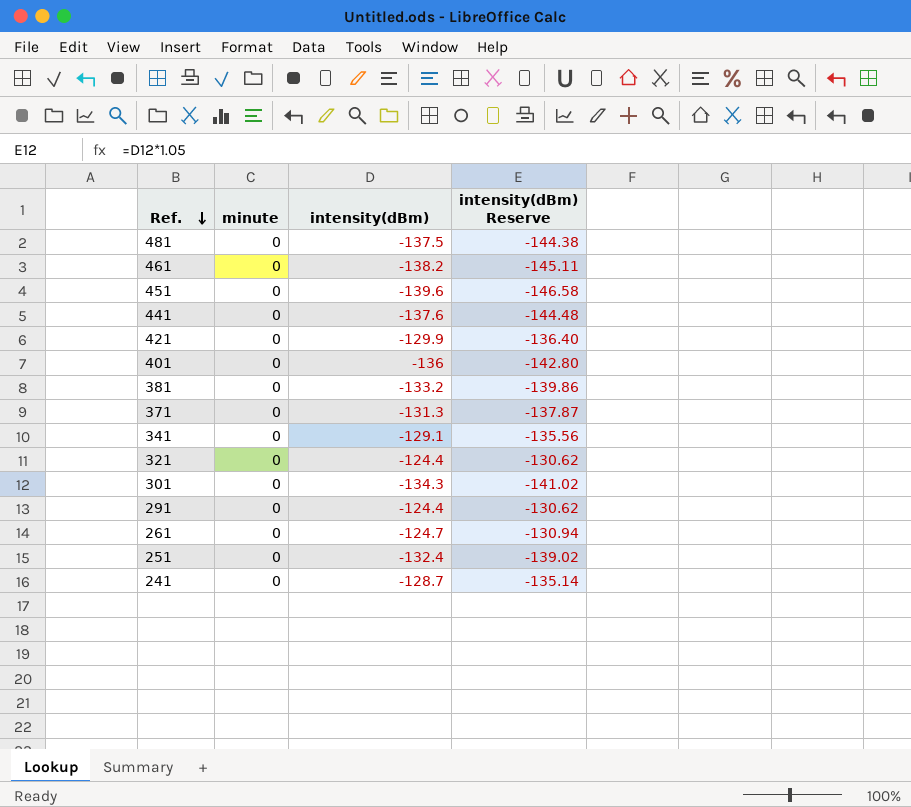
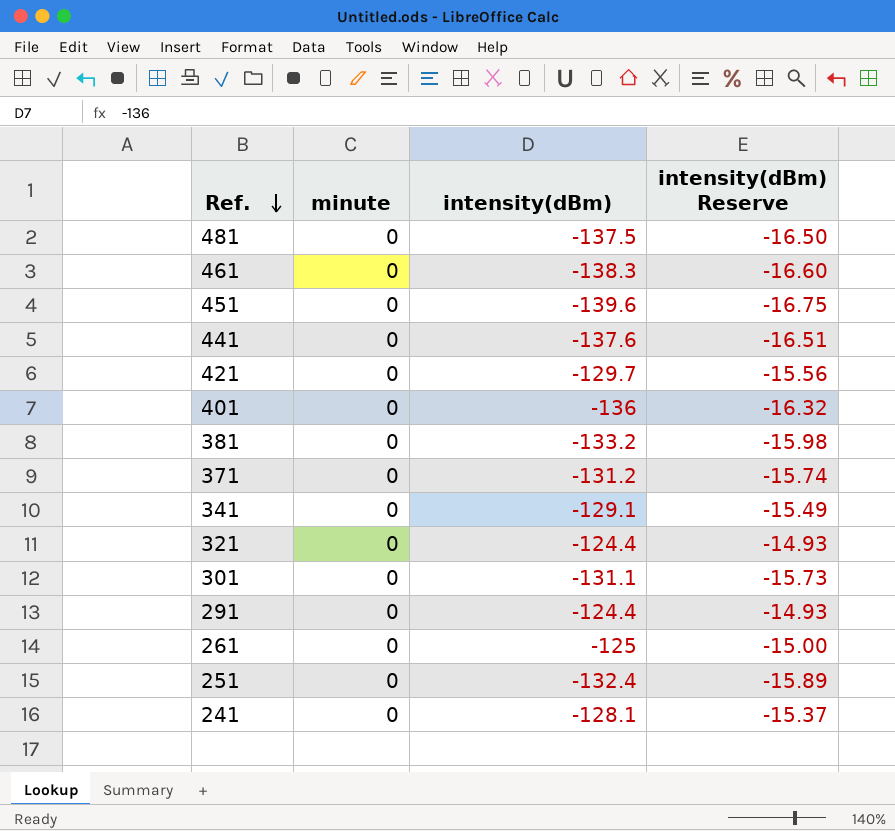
column intensity(dBm) Reserve | formula: [intensity(dBm)] * 1.05 -> [intensity(dBm)] * 0.12
461 | intensity(dBm): -138.2 -> -138.3
421 | intensity(dBm): -129.9 -> -129.7
371 | intensity(dBm): -131.3 -> -131.2
301 | intensity(dBm): -134.3 -> -131.1
261 | intensity(dBm): -124.7 -> -125
241 | intensity(dBm): -128.7 -> -128.1

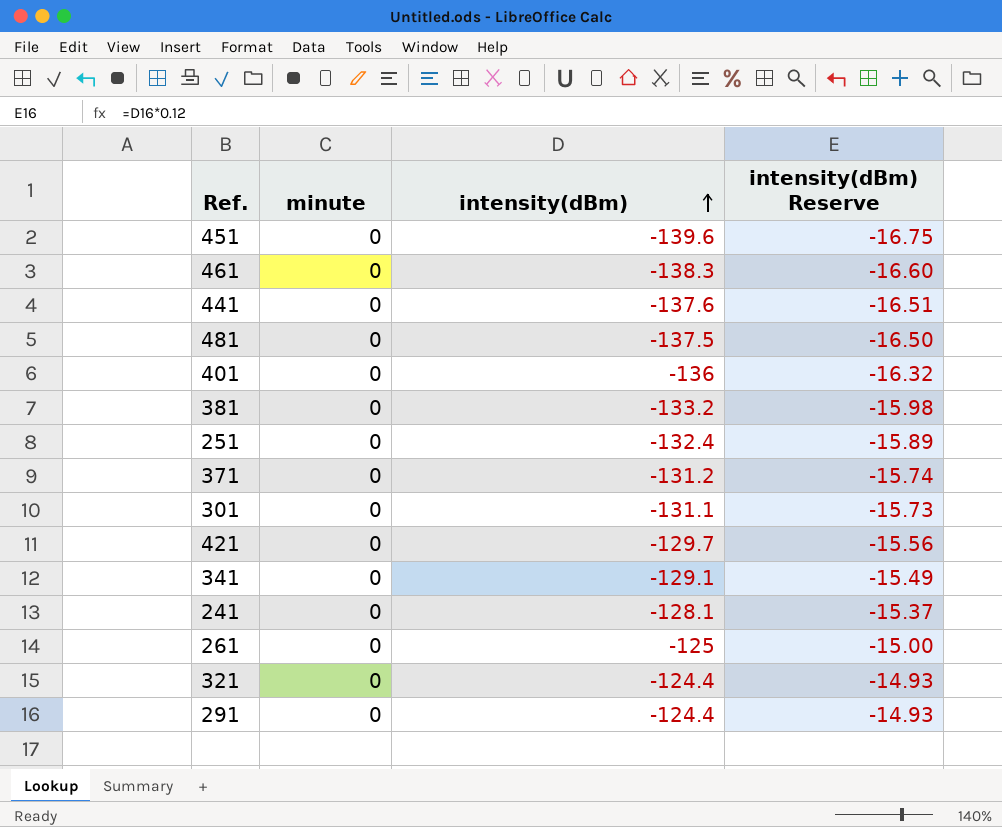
row order: Ref. descending -> intensity(dBm) ascending

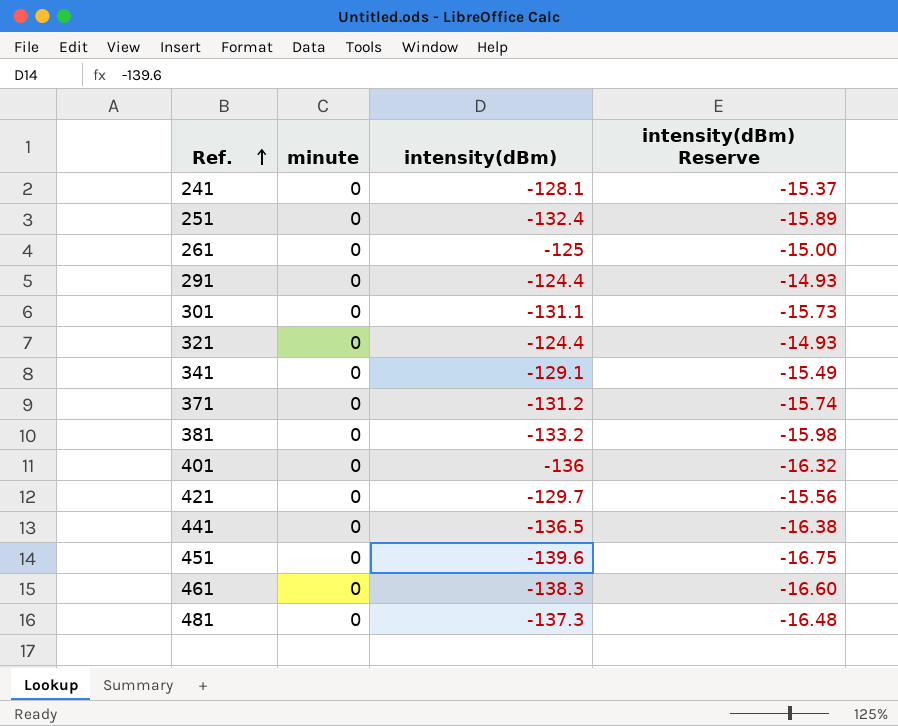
row order: intensity(dBm) ascending -> Ref. ascending
441 | intensity(dBm): -137.6 -> -136.5
441 | intensity(dBm) Reserve: -16.51 -> -16.38
481 | intensity(dBm): -137.5 -> -137.3
481 | intensity(dBm) Reserve: -16.50 -> -16.48

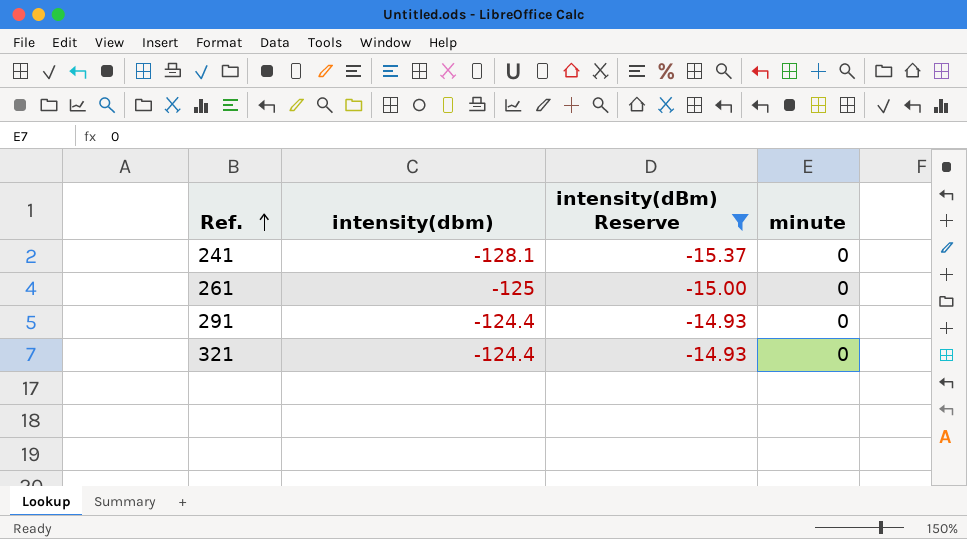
filter: none -> intensity(dBm) Reserve >= -15.37
column name: intensity(dBm) -> intensity(dbm)
column minute | position: 2 -> 4

